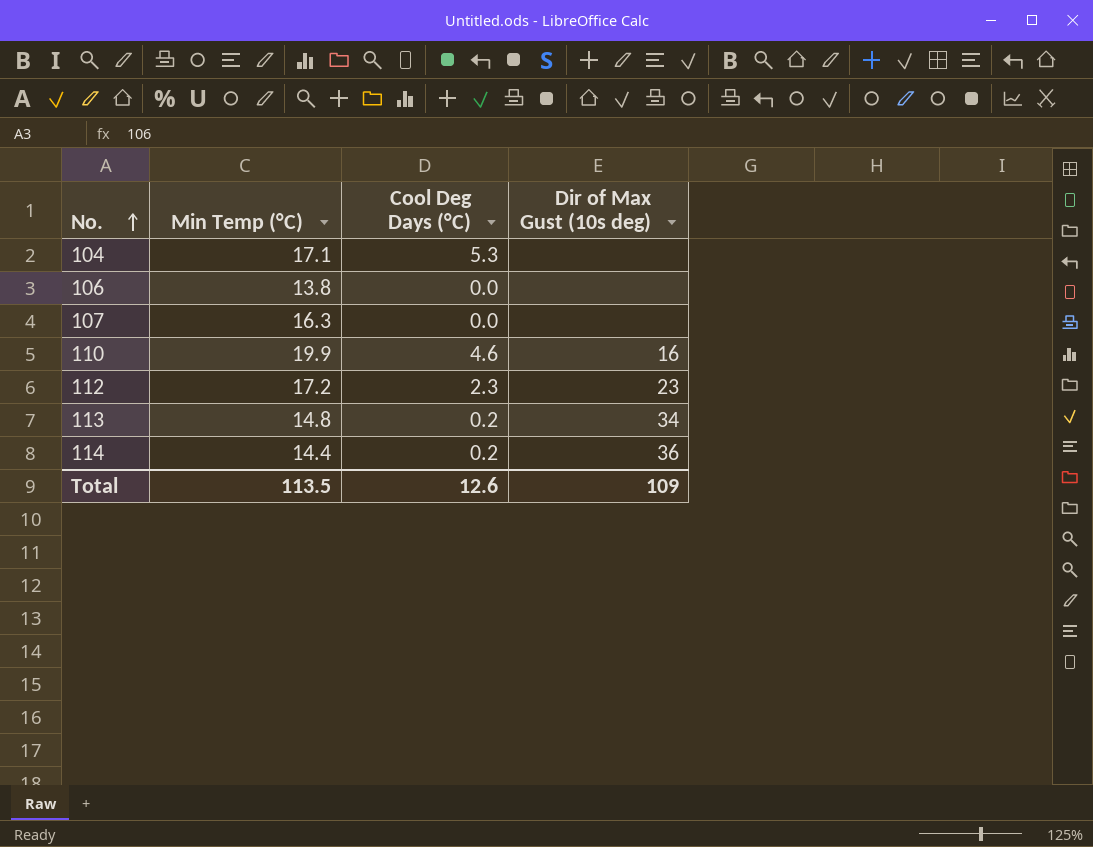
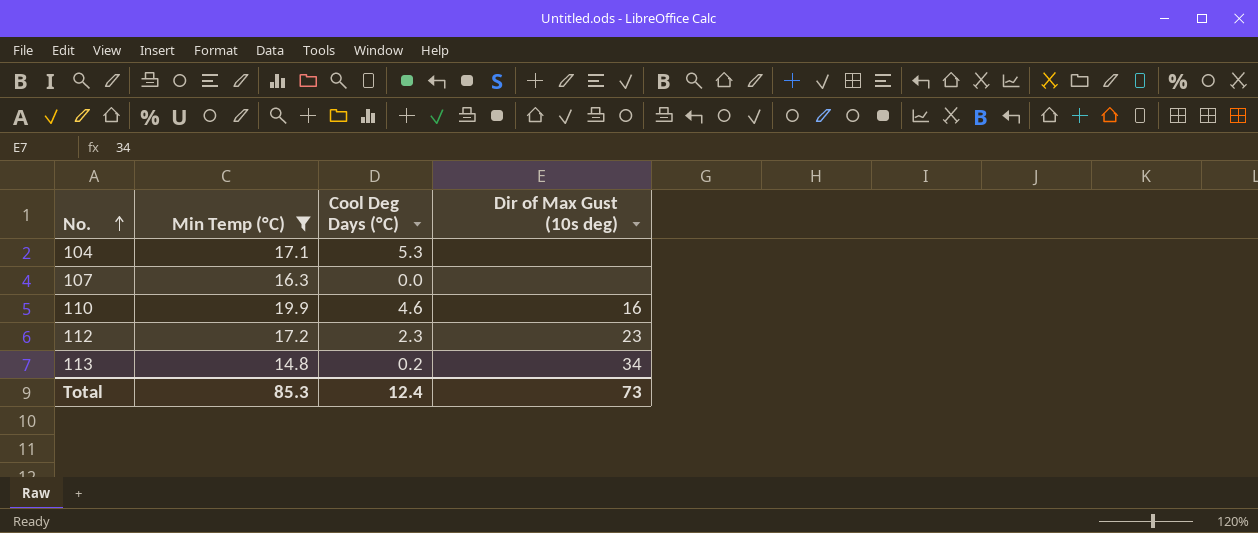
filter: none -> Min Temp (°C) >= 14.8
Total | Min Temp (°C): 113.5 -> 85.3
Total | Cool Deg Days (°C): 12.6 -> 12.4
Total | Dir of Max Gust (10s deg): 109 -> 73

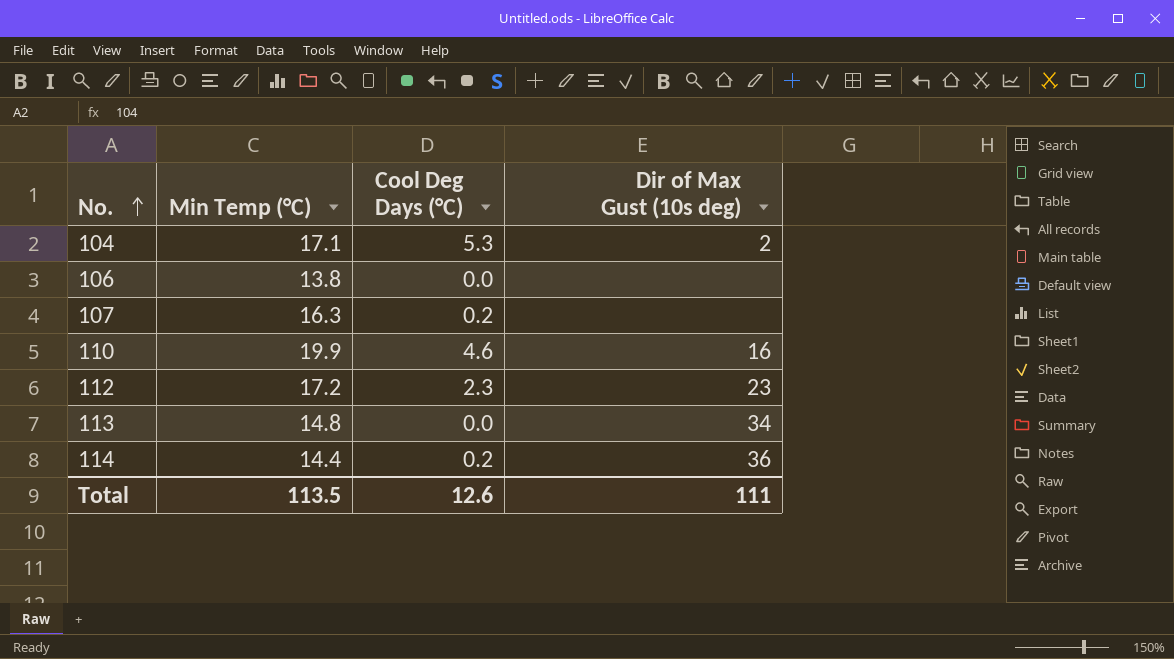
filter: Min Temp (°C) >= 14.8 -> none
104 | Dir of Max Gust (10s deg): none -> 2
107 | Cool Deg Days (°C): 0.0 -> 0.2
113 | Cool Deg Days (°C): 0.2 -> 0.0
Total | Min Temp (°C): 85.3 -> 113.5
Total | Cool Deg Days (°C): 12.4 -> 12.6
Total | Dir of Max Gust (10s deg): 73 -> 111

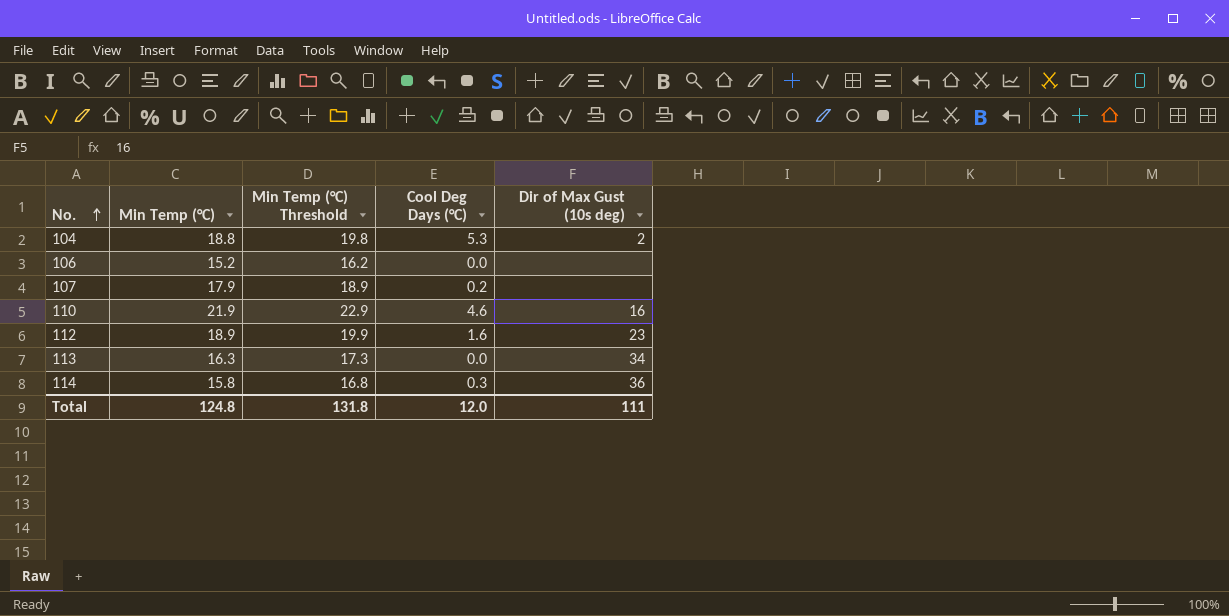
column Min Temp (°C) Threshold | formula: none -> [Min Temp (°C)] + 1
104 | Min Temp (°C): 17.1 -> 18.8
106 | Min Temp (°C): 13.8 -> 15.2
107 | Min Temp (°C): 16.3 -> 17.9
110 | Min Temp (°C): 19.9 -> 21.9
112 | Min Temp (°C): 17.2 -> 18.9
112 | Cool Deg Days (°C): 2.3 -> 1.6
113 | Min Temp (°C): 14.8 -> 16.3
114 | Min Temp (°C): 14.4 -> 15.8
114 | Cool Deg Days (°C): 0.2 -> 0.3
Total | Min Temp (°C): 113.5 -> 124.8
Total | Cool Deg Days (°C): 12.6 -> 12.0

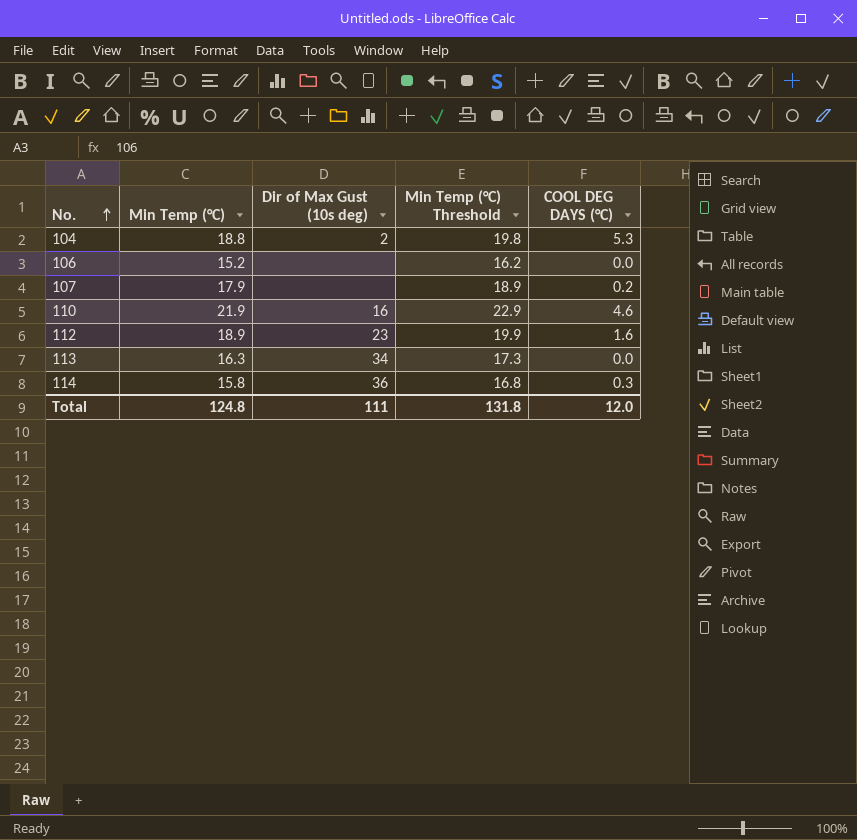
column Dir of Max Gust (10s deg) | position: 5 -> 3
column name: Cool Deg Days (°C) -> COOL DEG DAYS (°C)

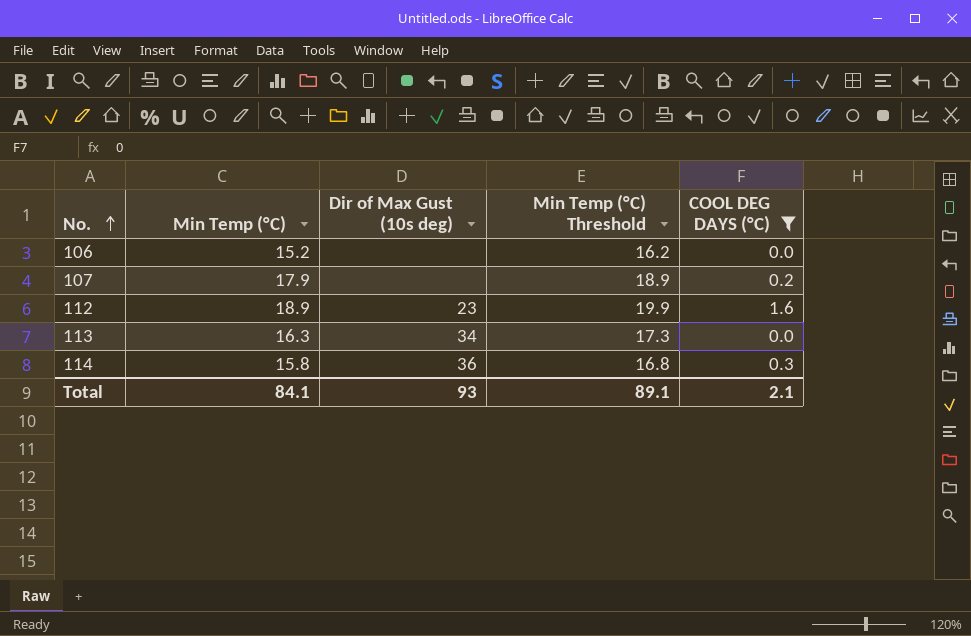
filter: none -> COOL DEG DAYS (°C) <= 1.6
Total | Min Temp (°C): 124.8 -> 84.1
Total | Dir of Max Gust (10s deg): 111 -> 93
Total | Min Temp (°C) Threshold: 131.8 -> 89.1
Total | COOL DEG DAYS (°C): 12.0 -> 2.1

